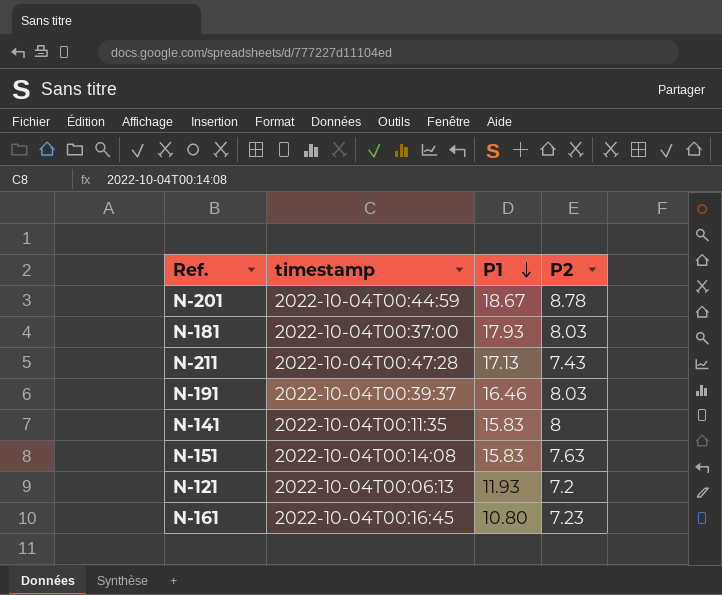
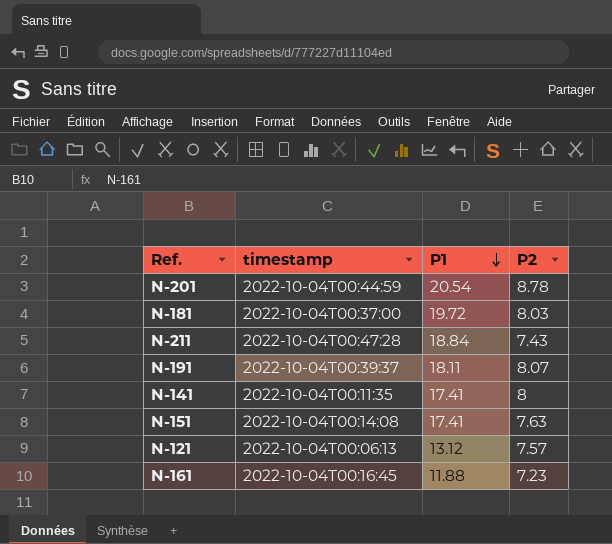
N-201 | P1: 18.67 -> 20.54
N-181 | P1: 17.93 -> 19.72
N-211 | P1: 17.13 -> 18.84
N-191 | P1: 16.46 -> 18.11
N-191 | P2: 8.03 -> 8.07
N-141 | P1: 15.83 -> 17.41
N-151 | P1: 15.83 -> 17.41
N-121 | P1: 11.93 -> 13.12
N-121 | P2: 7.2 -> 7.57
N-161 | P1: 10.80 -> 11.88

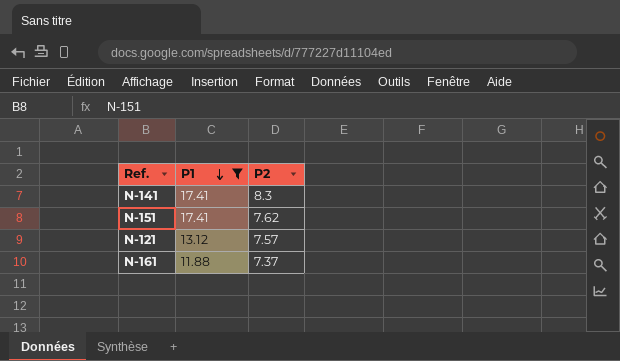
filter: none -> P1 <= 17.41
column timestamp | position: 2 -> none
N-141 | P2: 8 -> 8.3
N-151 | P2: 7.63 -> 7.62
N-161 | P2: 7.23 -> 7.37

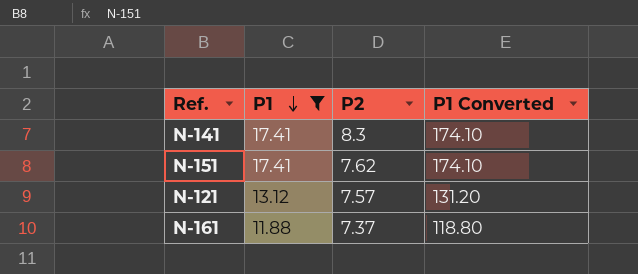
column P1 Converted | formula: none -> [P1] * 10

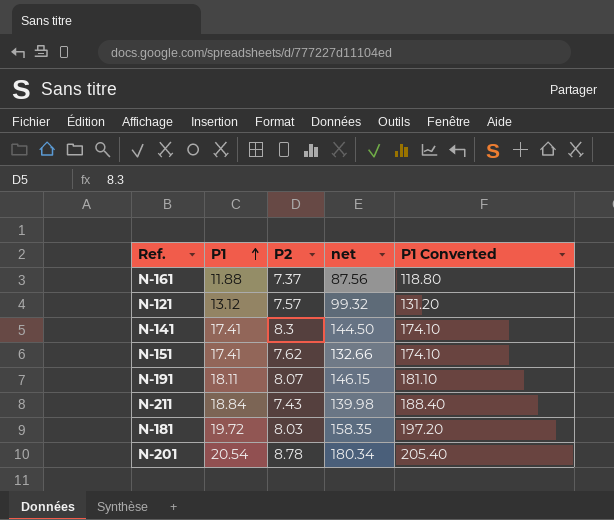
filter: P1 <= 17.41 -> none
row order: P1 descending -> P1 ascending
column net | formula: none -> [P1] * [P2]

